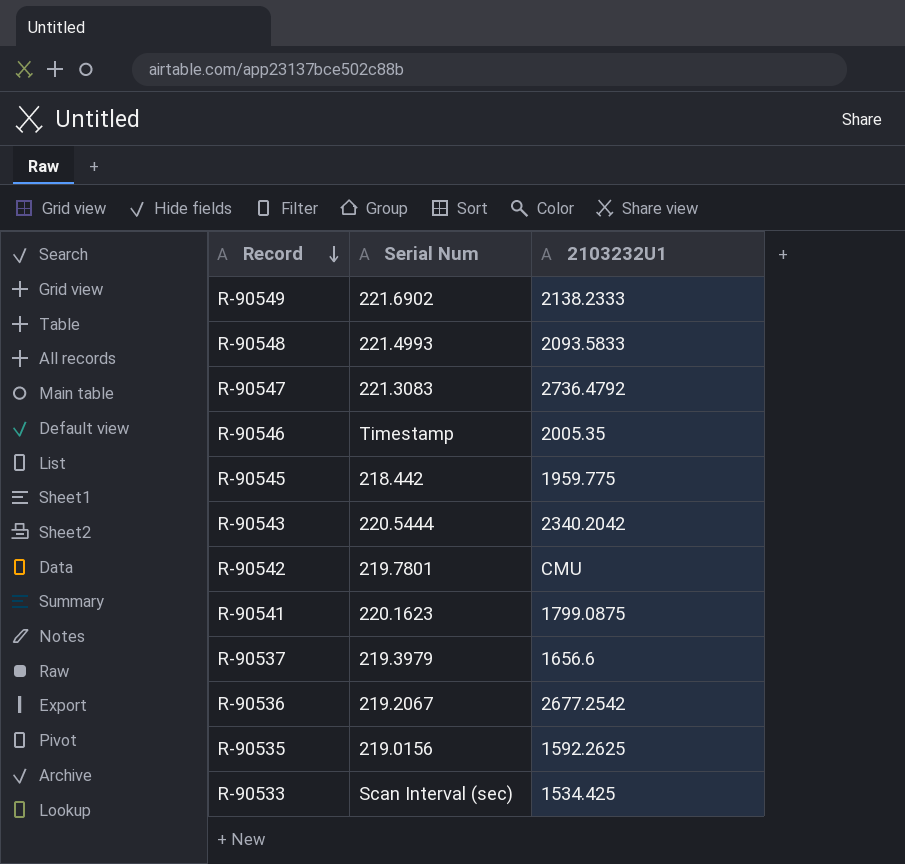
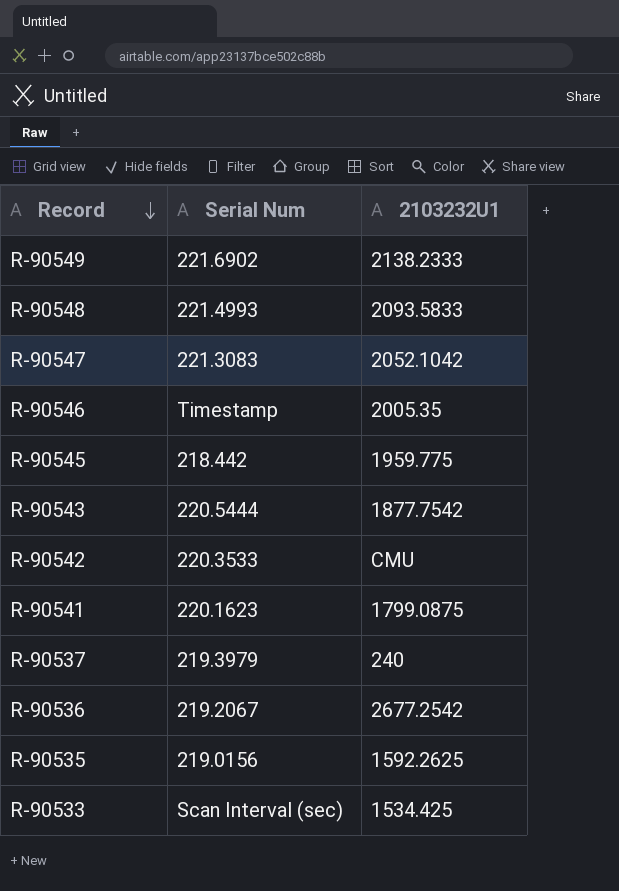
R-90547 | 2103232U1: 2736.4792 -> 2052.1042
R-90543 | 2103232U1: 2340.2042 -> 1877.7542
R-90542 | Serial Num: 219.7801 -> 220.3533
R-90537 | 2103232U1: 1656.6 -> 240

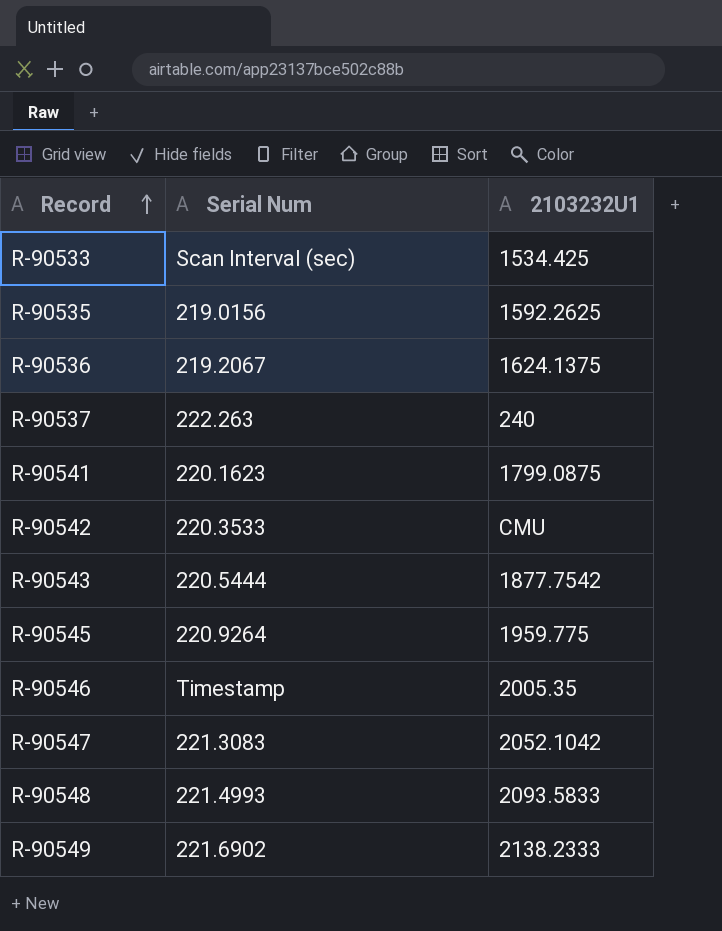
row order: Record descending -> Record ascending
R-90536 | 2103232U1: 2677.2542 -> 1624.1375
R-90537 | Serial Num: 219.3979 -> 222.263
R-90545 | Serial Num: 218.442 -> 220.9264

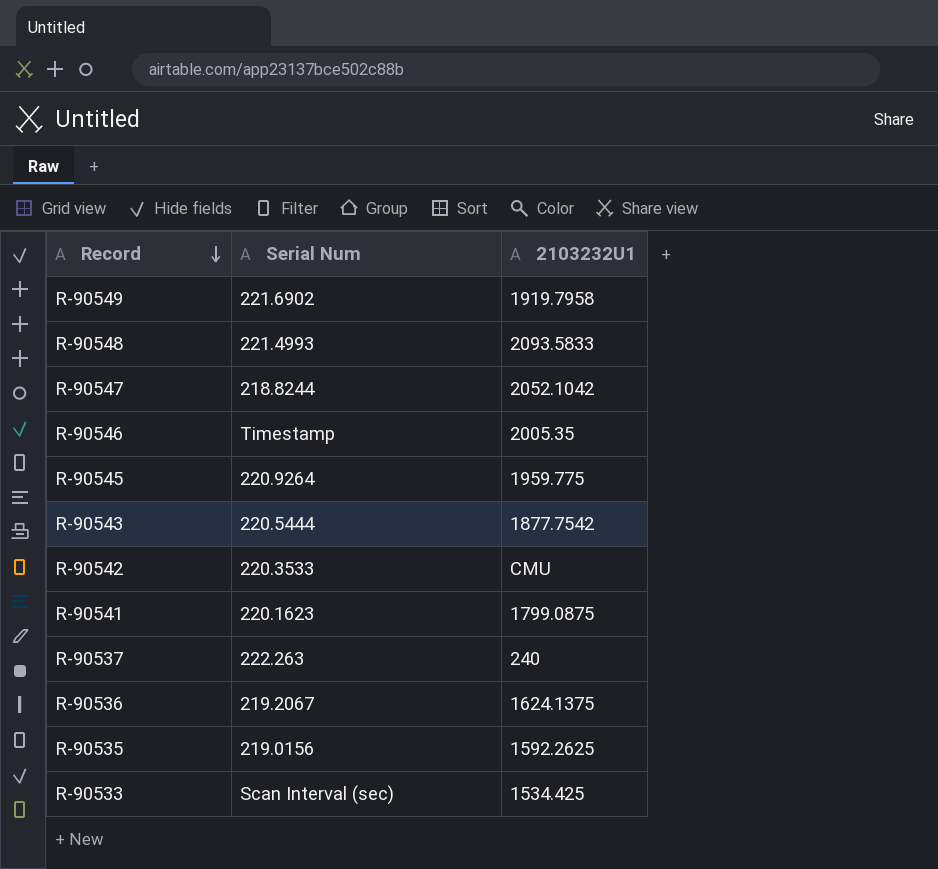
row order: Record ascending -> Record descending
R-90549 | 2103232U1: 2138.2333 -> 1919.7958
R-90547 | Serial Num: 221.3083 -> 218.8244

